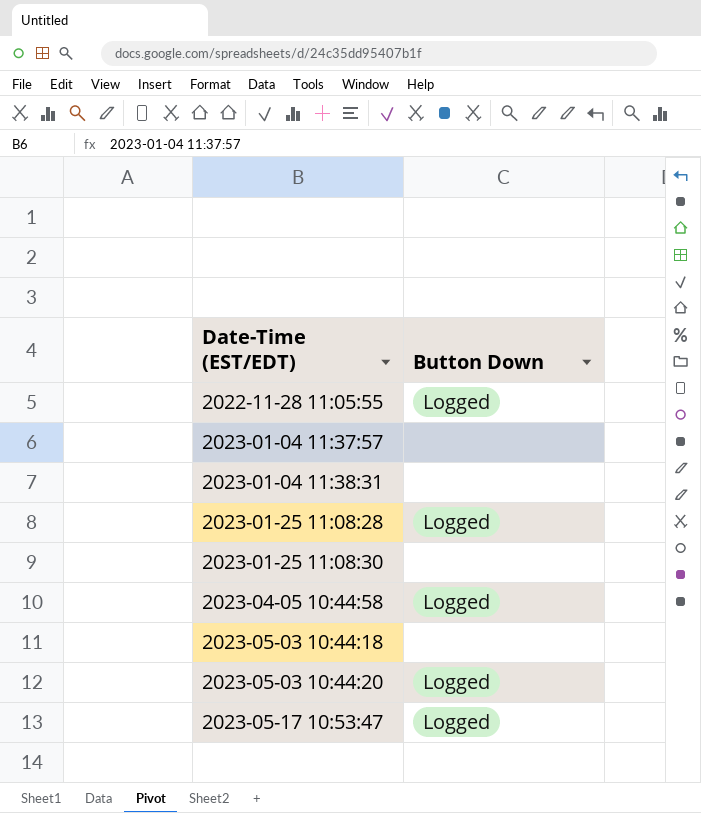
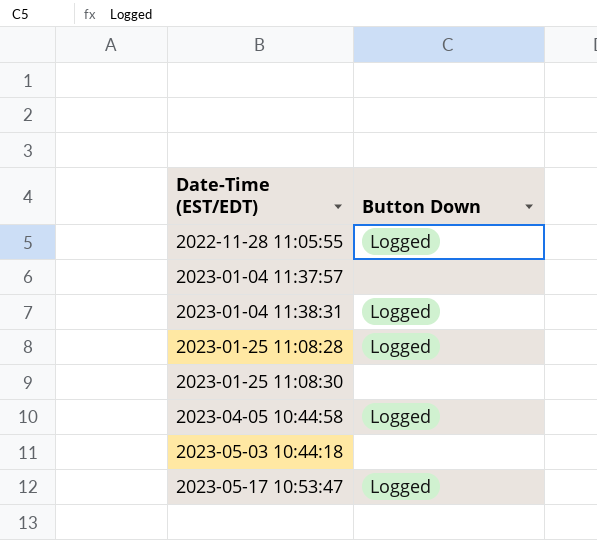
row 2023-05-03 10:44:20: Logged -> none
2023-01-04 11:38:31 | Button Down: none -> Logged

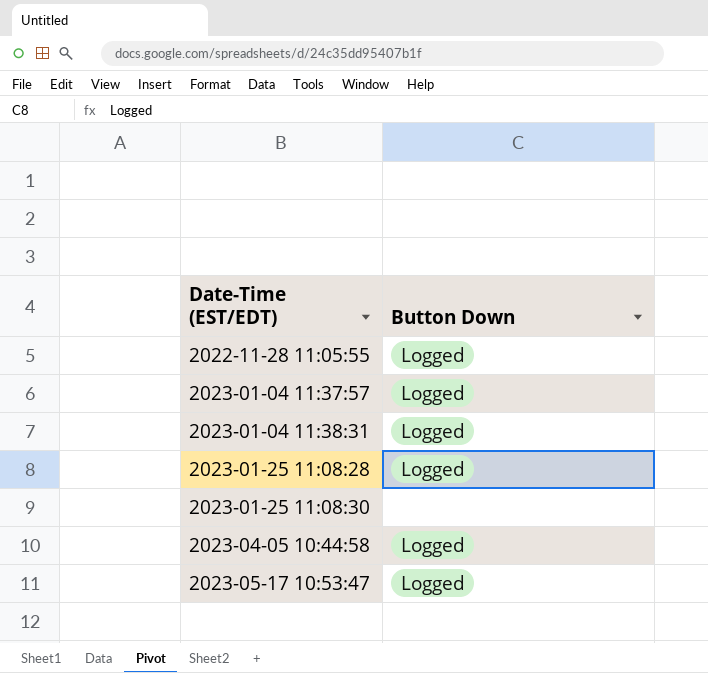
row 2023-05-03 10:44:18: none -> none
2023-01-04 11:37:57 | Button Down: none -> Logged

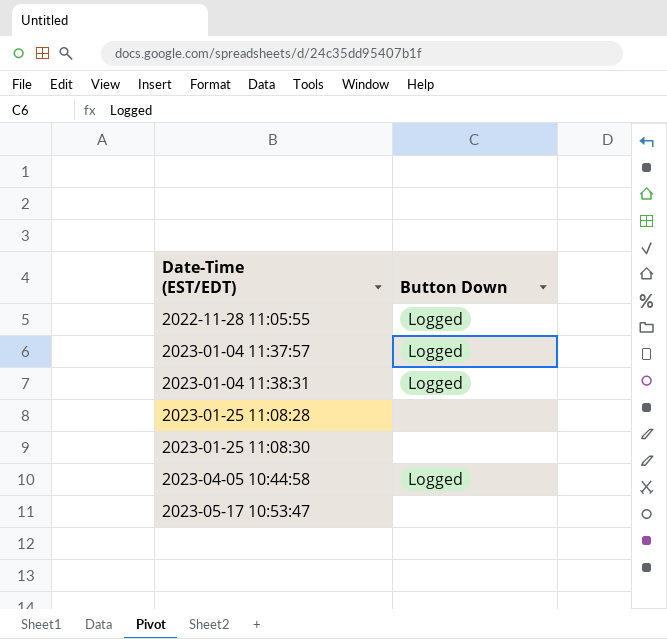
2023-01-25 11:08:28 | Button Down: Logged -> none
2023-05-17 10:53:47 | Button Down: Logged -> none

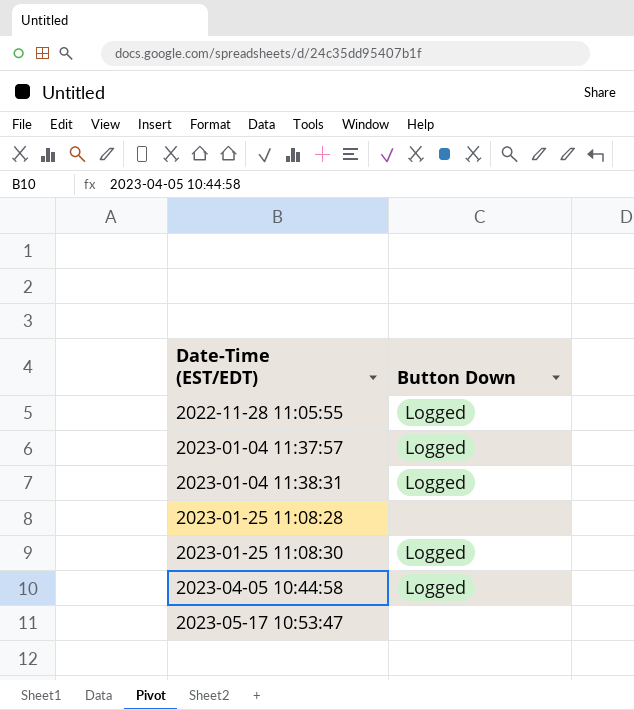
2023-01-25 11:08:30 | Button Down: none -> Logged

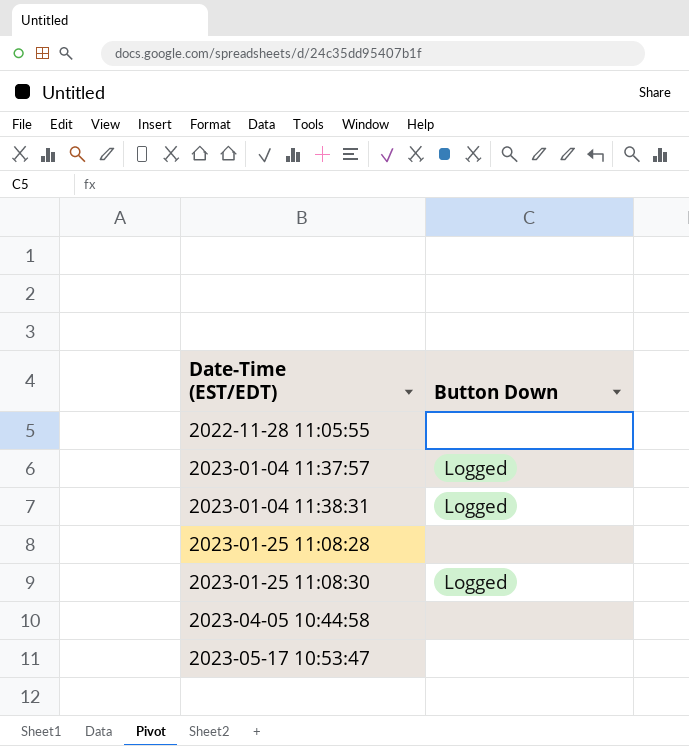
2022-11-28 11:05:55 | Button Down: Logged -> none
2023-04-05 10:44:58 | Button Down: Logged -> none

